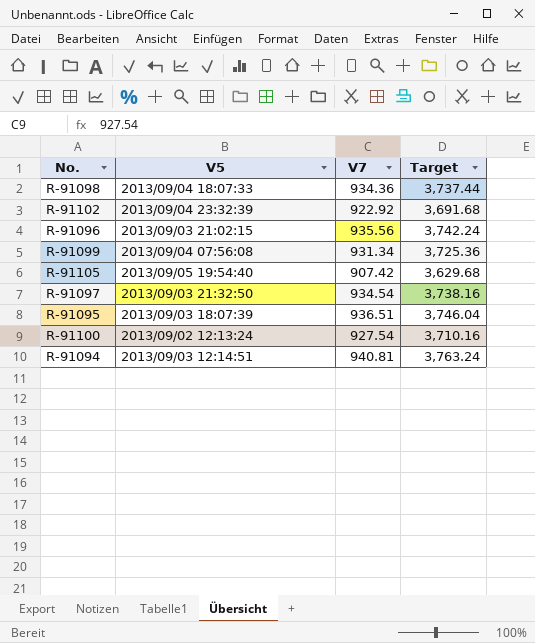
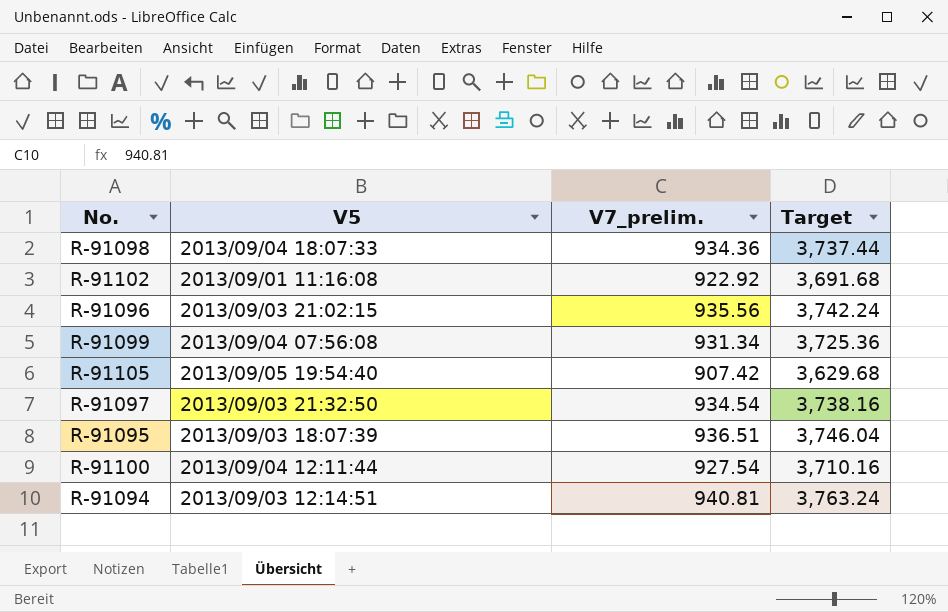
column name: V7 -> V7_prelim.
R-91102 | V5: 2013/09/04 23:32:39 -> 2013/09/01 11:16:08
R-91100 | V5: 2013/09/02 12:13:24 -> 2013/09/04 12:11:44

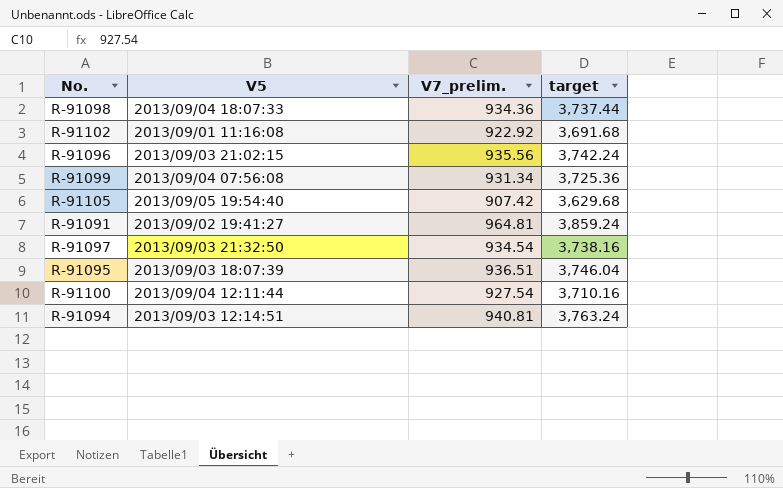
column name: Target -> target
row R-91091: none -> 2013/09/02 19:41:27 | 964.81 | 3,859.24

